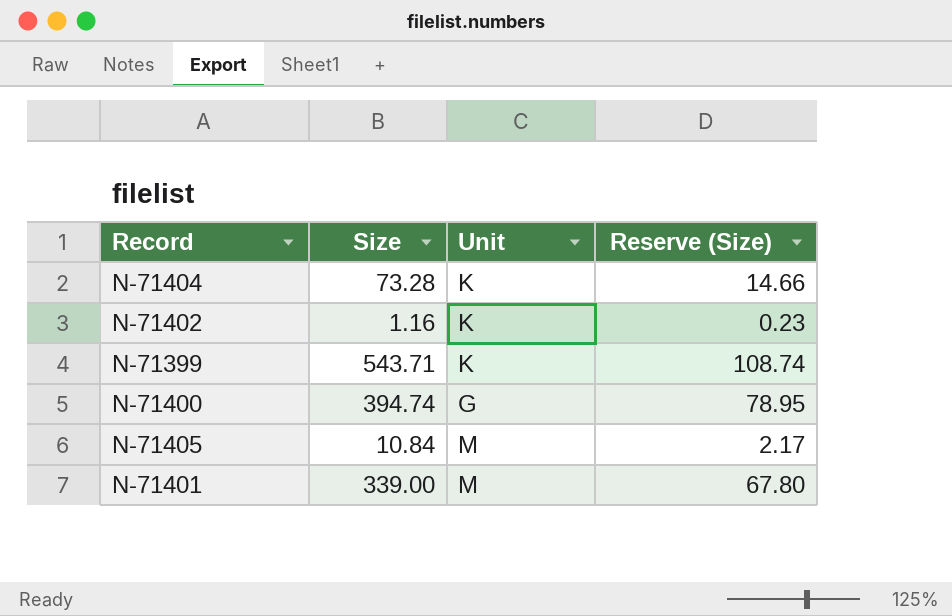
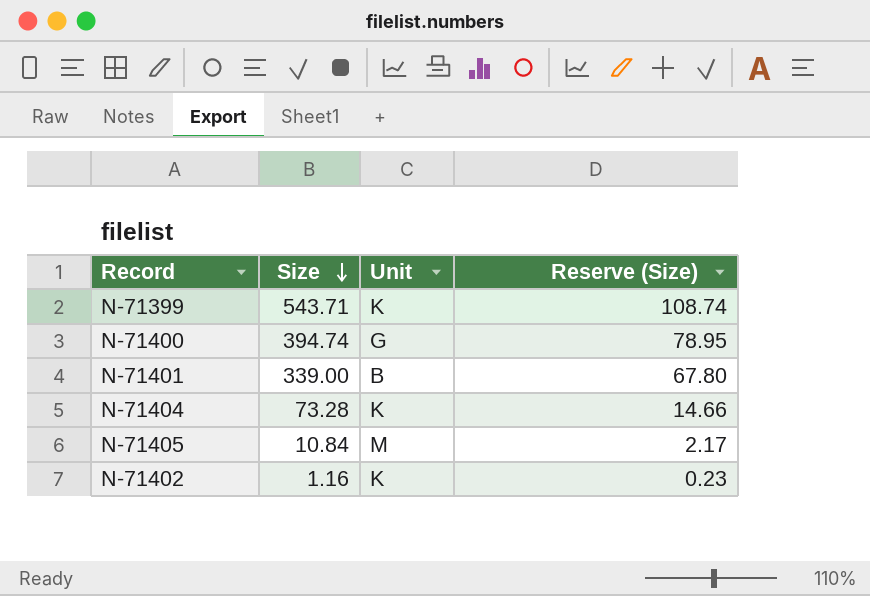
row order: none -> Size descending
N-71401 | Unit: M -> B

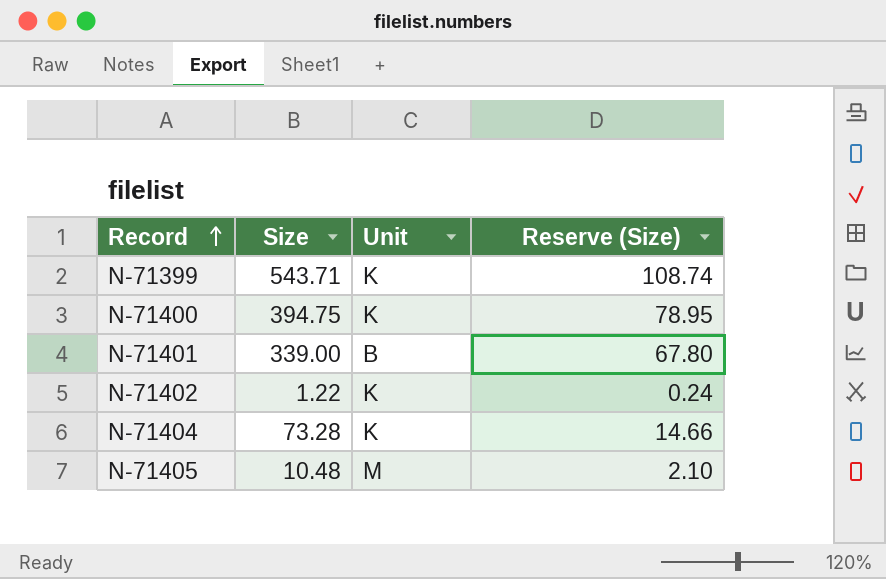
row order: Size descending -> Record ascending
N-71400 | Size: 394.74 -> 394.75
N-71400 | Unit: G -> K
N-71402 | Size: 1.16 -> 1.22
N-71402 | Reserve (Size): 0.23 -> 0.24
N-71405 | Size: 10.84 -> 10.48
N-71405 | Reserve (Size): 2.17 -> 2.10

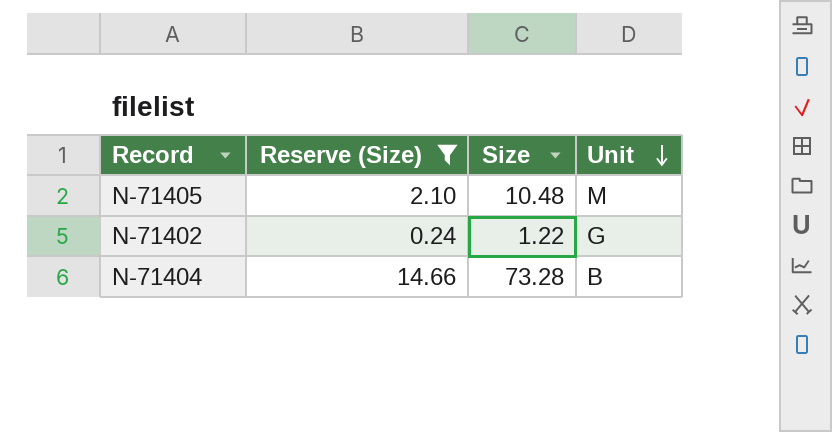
filter: none -> Reserve (Size) <= 14.66
row order: Record ascending -> Unit descending
column Reserve (Size) | position: 4 -> 2
N-71402 | Unit: K -> G
N-71404 | Unit: K -> B

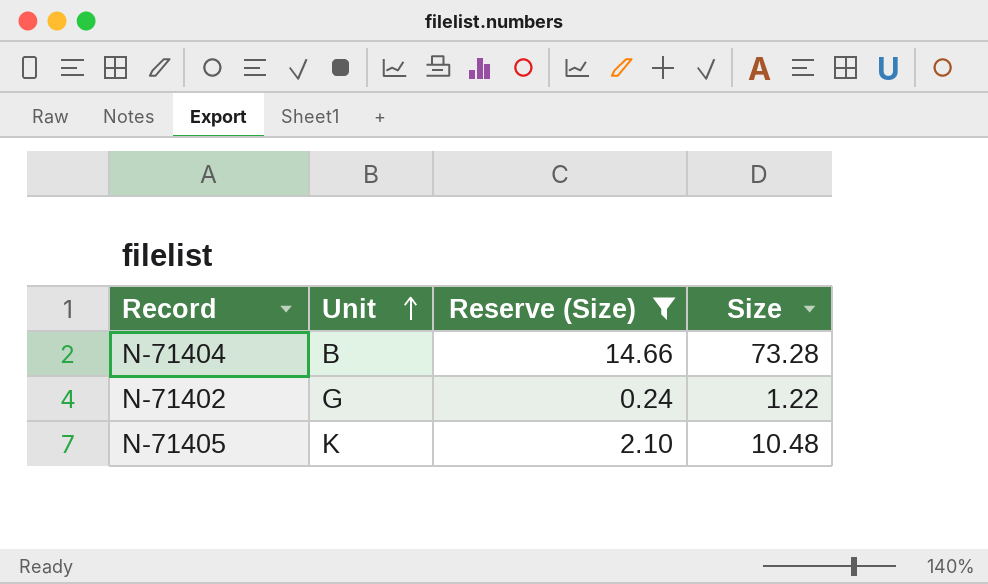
row order: Unit descending -> Unit ascending
column Unit | position: 4 -> 2
N-71405 | Unit: M -> K

